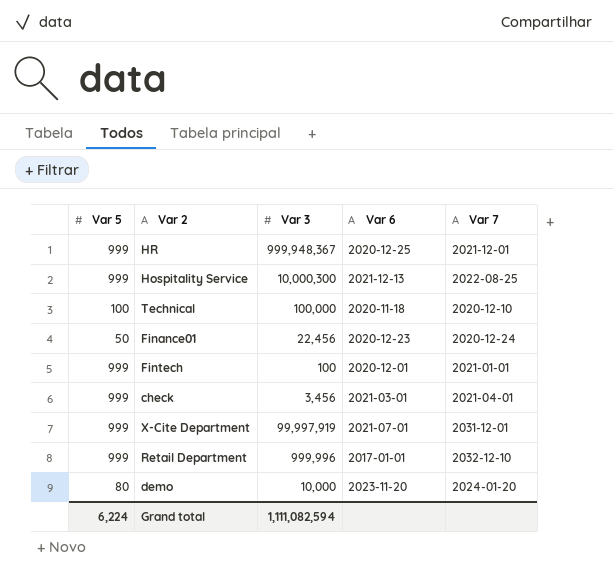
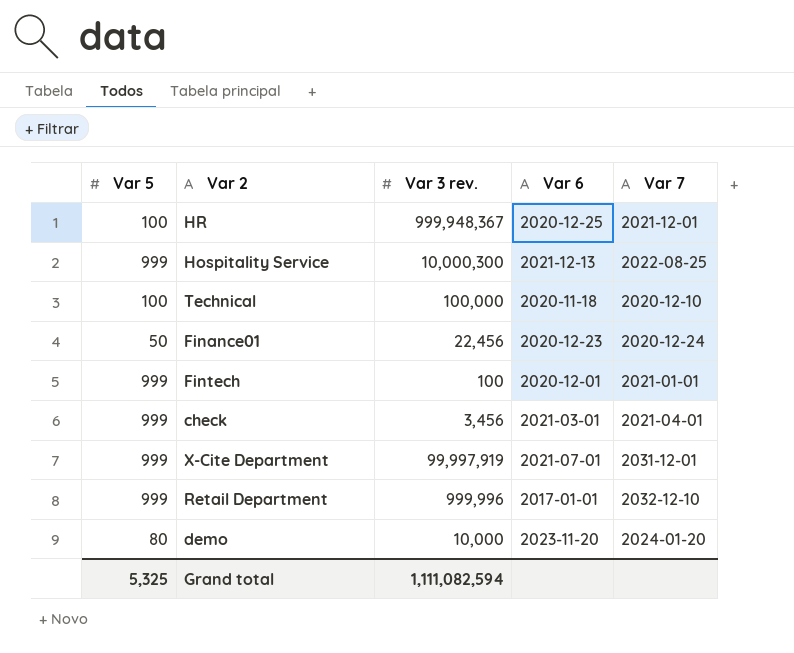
column name: Var 3 -> Var 3 rev.
HR | Var 5: 999 -> 100
Grand total | Var 5: 6,224 -> 5,325

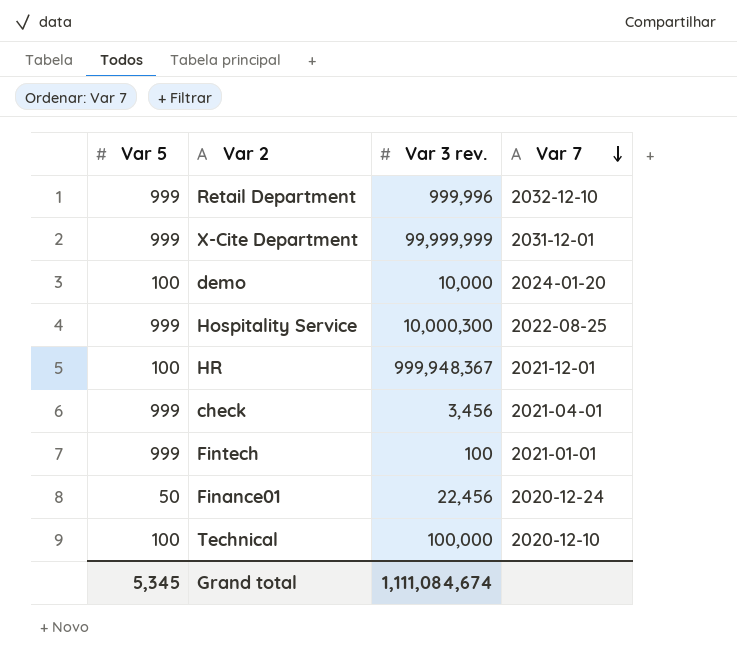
row order: none -> Var 7 descending
column Var 6 | position: 4 -> none
X-Cite Department | Var 3 rev.: 99,997,919 -> 99,999,999
demo | Var 5: 80 -> 100
Grand total | Var 5: 5,325 -> 5,345
Grand total | Var 3 rev.: 1,111,082,594 -> 1,111,084,674

